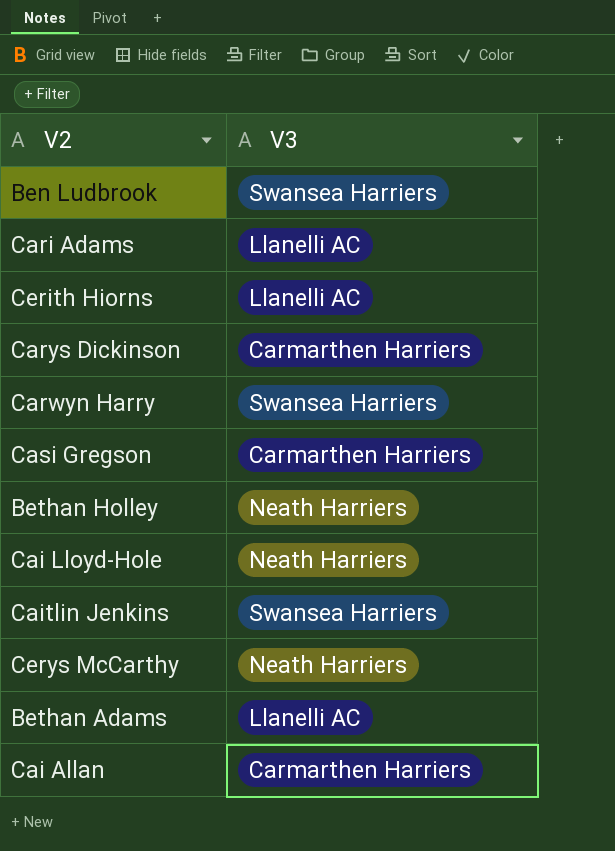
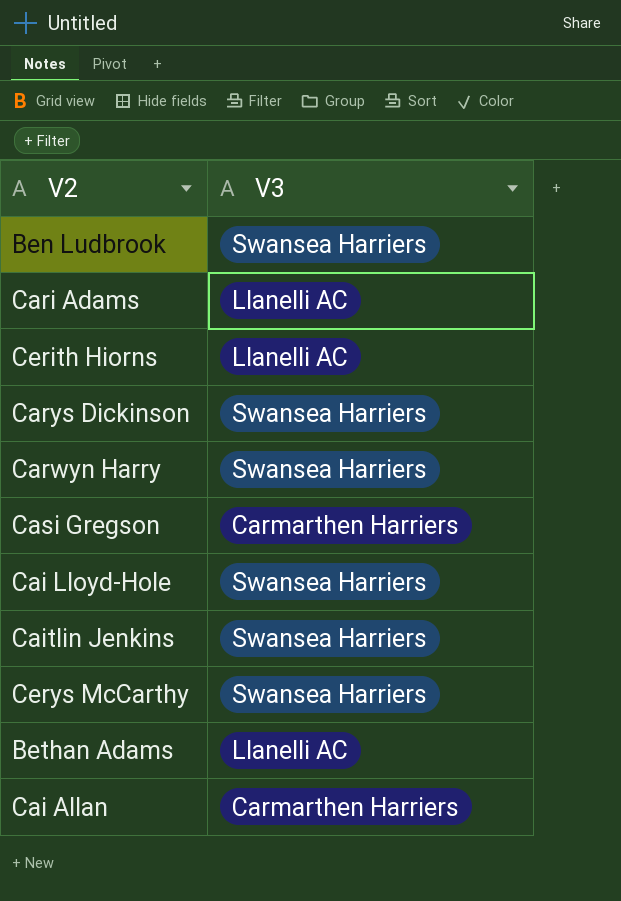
row Bethan Holley: Neath Harriers -> none
Carys Dickinson | V3: Carmarthen Harriers -> Swansea Harriers
Cai Lloyd-Hole | V3: Neath Harriers -> Swansea Harriers
Cerys McCarthy | V3: Neath Harriers -> Swansea Harriers

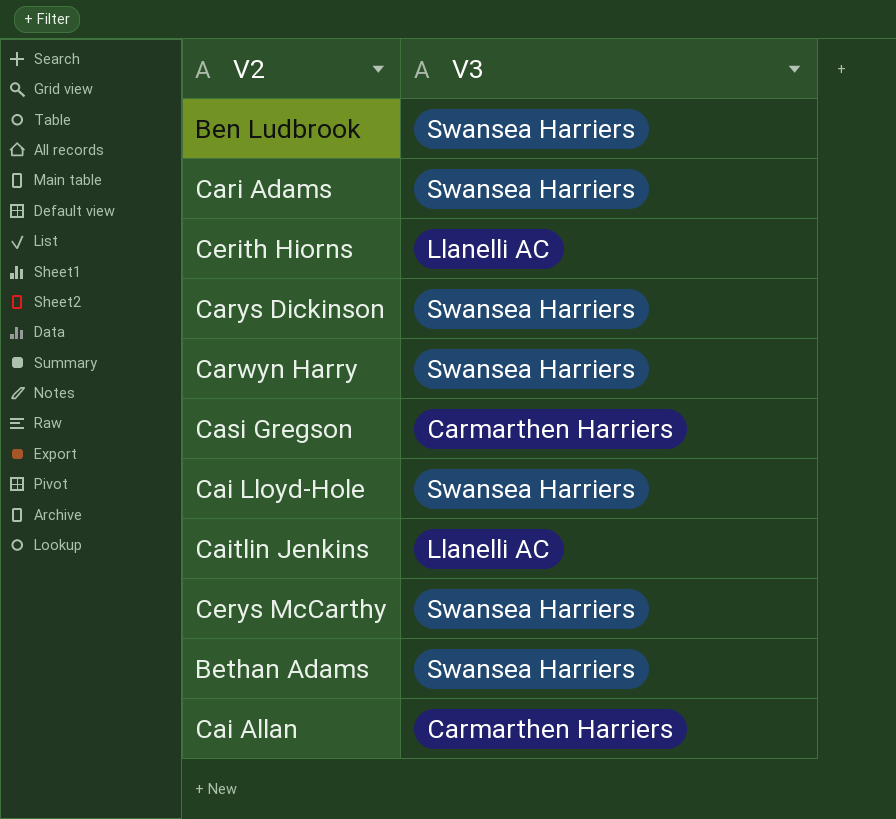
Cari Adams | V3: Llanelli AC -> Swansea Harriers
Caitlin Jenkins | V3: Swansea Harriers -> Llanelli AC
Bethan Adams | V3: Llanelli AC -> Swansea Harriers

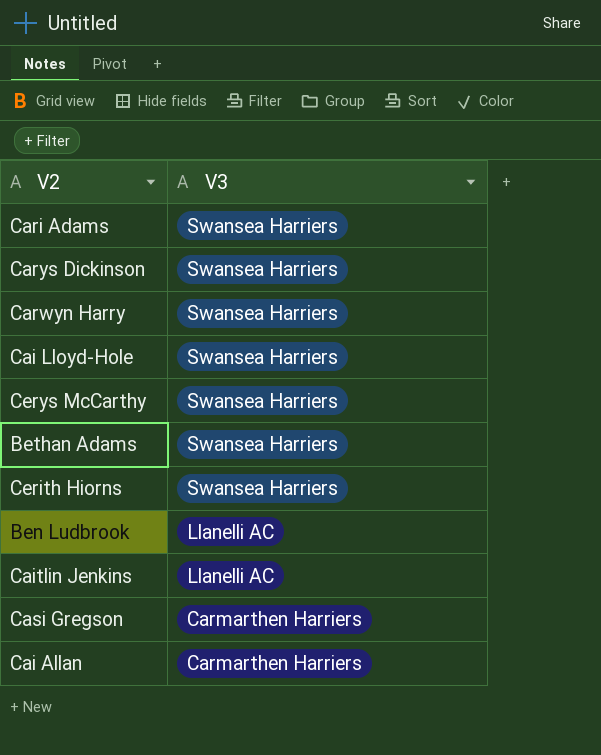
row order: none -> V3 descending
Cerith Hiorns | V3: Llanelli AC -> Swansea Harriers
Ben Ludbrook | V3: Swansea Harriers -> Llanelli AC

